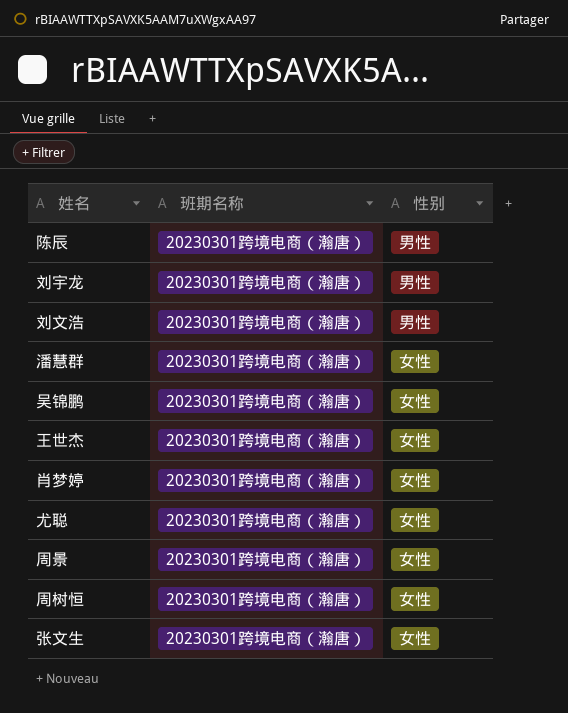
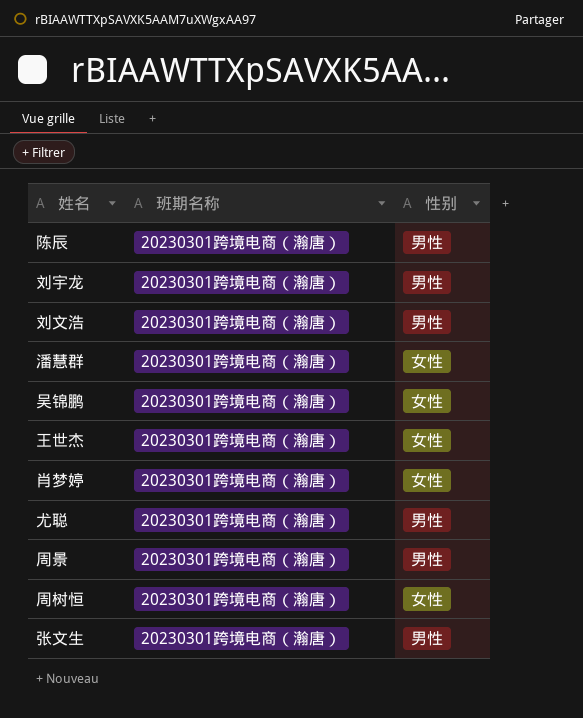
尤聪 | 性别: 女性 -> 男性
周景 | 性别: 女性 -> 男性
张文生 | 性别: 女性 -> 男性

